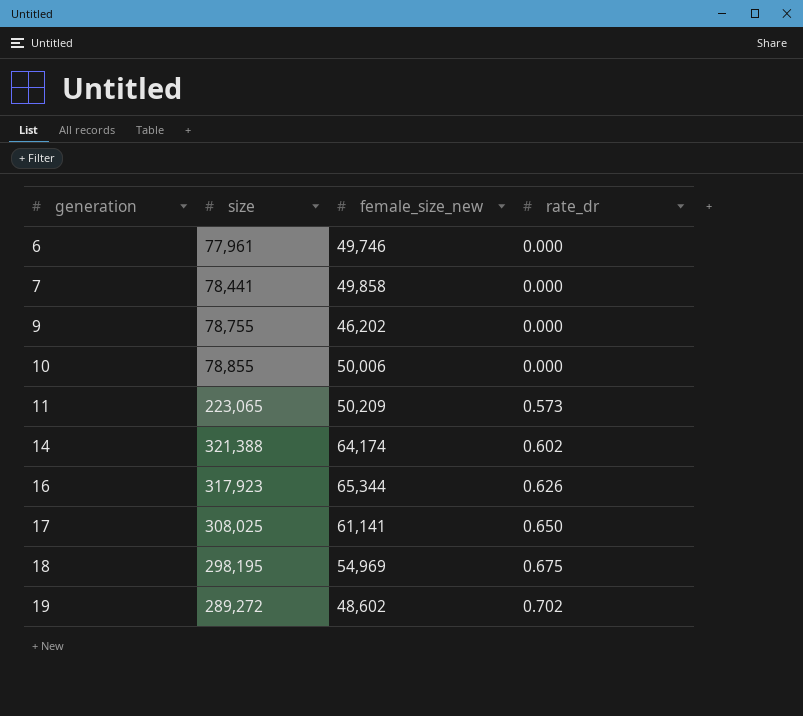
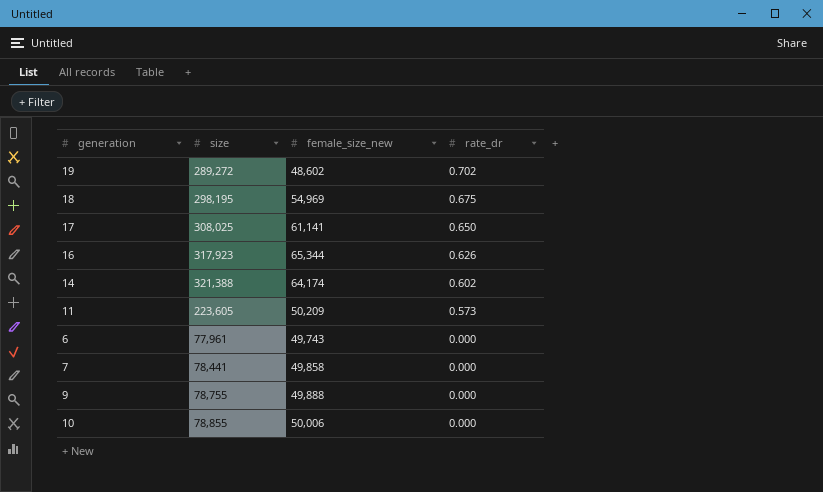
row order: generation ascending -> rate_dr descending
11 | size: 223,065 -> 223,605
6 | female_size_new: 49,746 -> 49,743
9 | female_size_new: 46,202 -> 49,888

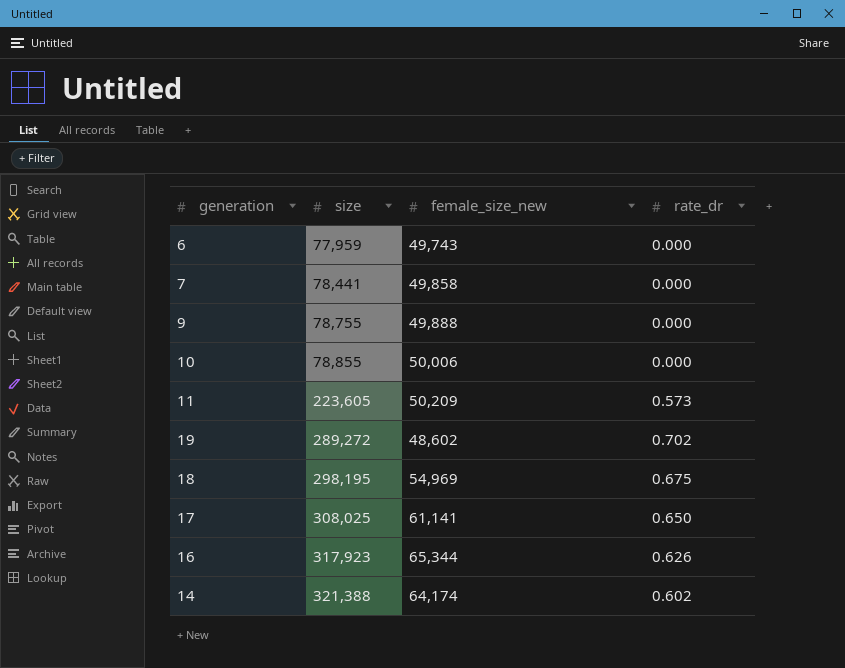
row order: rate_dr descending -> size ascending
6 | size: 77,961 -> 77,959

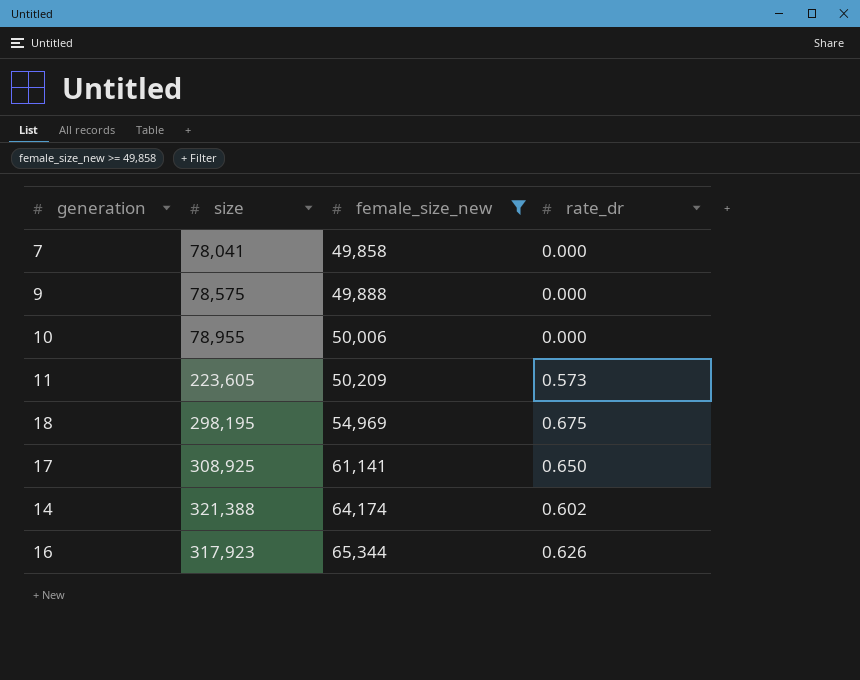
filter: none -> female_size_new >= 49,858
row order: size ascending -> female_size_new ascending
7 | size: 78,441 -> 78,041
9 | size: 78,755 -> 78,575
10 | size: 78,855 -> 78,955
17 | size: 308,025 -> 308,925

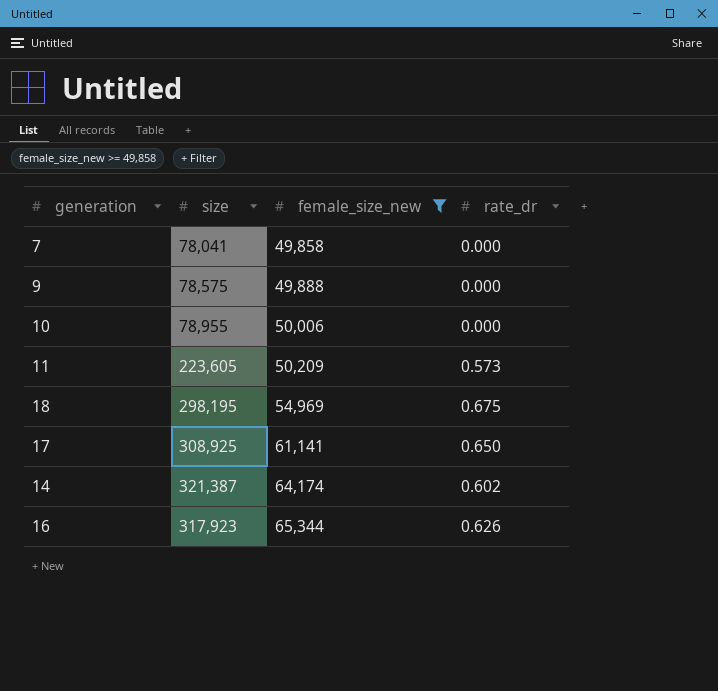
14 | size: 321,388 -> 321,387

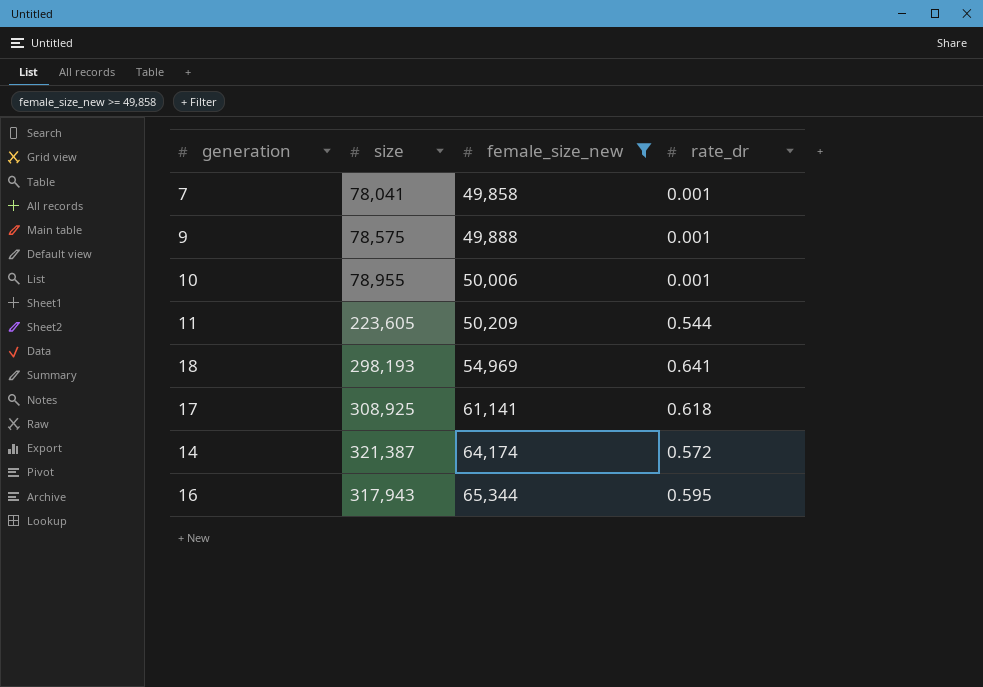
7 | rate_dr: 0.000 -> 0.001
9 | rate_dr: 0.000 -> 0.001
10 | rate_dr: 0.000 -> 0.001
11 | rate_dr: 0.573 -> 0.544
18 | size: 298,195 -> 298,193
18 | rate_dr: 0.675 -> 0.641
17 | rate_dr: 0.650 -> 0.618
14 | rate_dr: 0.602 -> 0.572
16 | size: 317,923 -> 317,943
16 | rate_dr: 0.626 -> 0.595

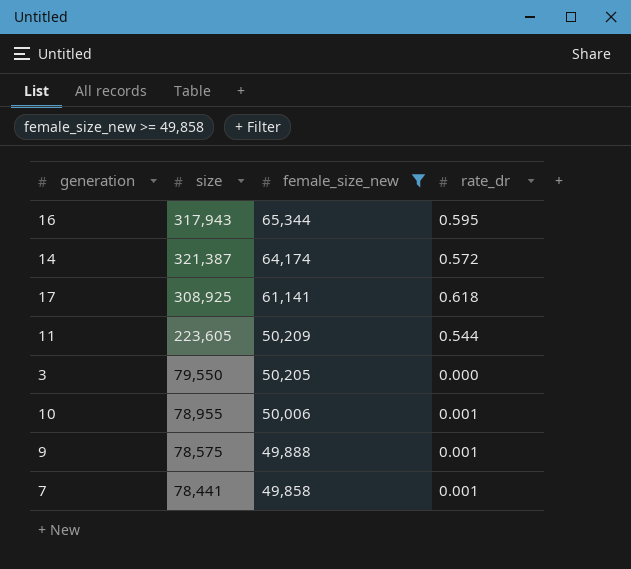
row order: female_size_new ascending -> female_size_new descending
row 18: 298,193 | 54,969 | 0.641 -> none
row 3: none -> 79,550 | 50,205 | 0.000
7 | size: 78,041 -> 78,441

